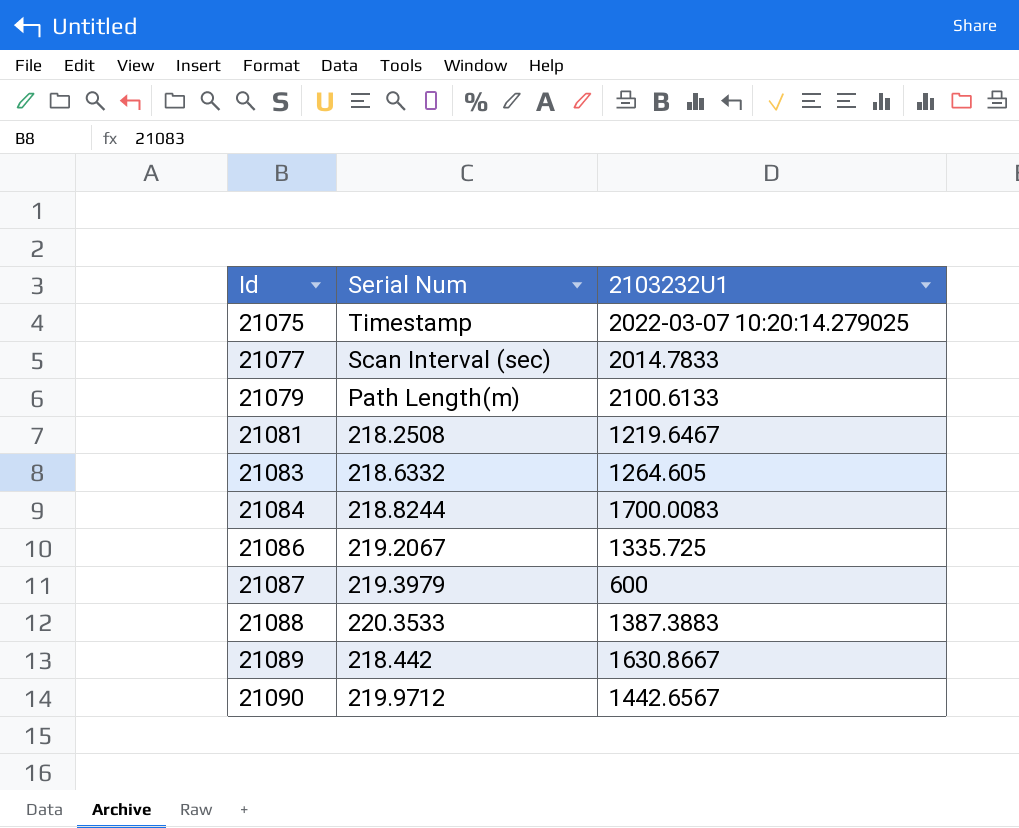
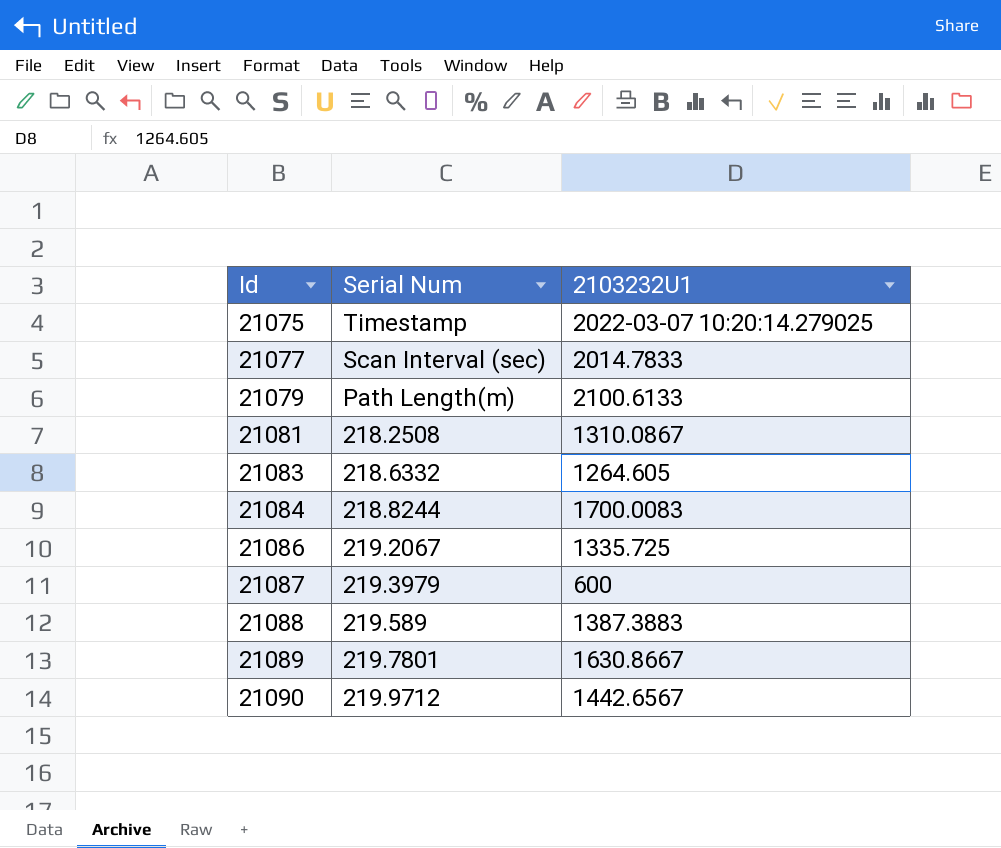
21081 | 2103232U1: 1219.6467 -> 1310.0867
21088 | Serial Num: 220.3533 -> 219.589
21089 | Serial Num: 218.442 -> 219.7801

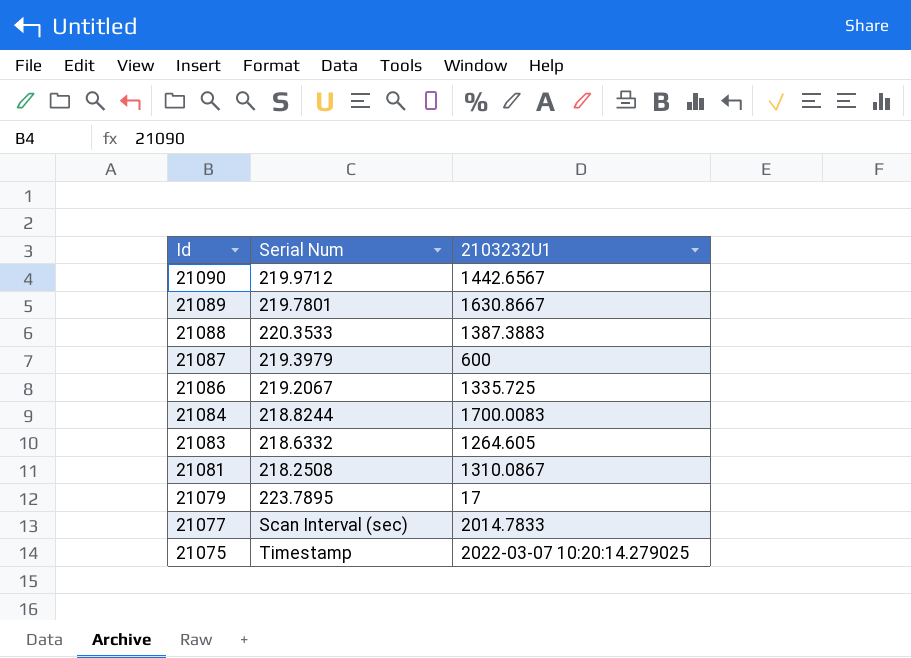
row order: Id ascending -> Id descending
21088 | Serial Num: 219.589 -> 220.3533
21079 | Serial Num: Path Length(m) -> 223.7895
21079 | 2103232U1: 2100.6133 -> 17

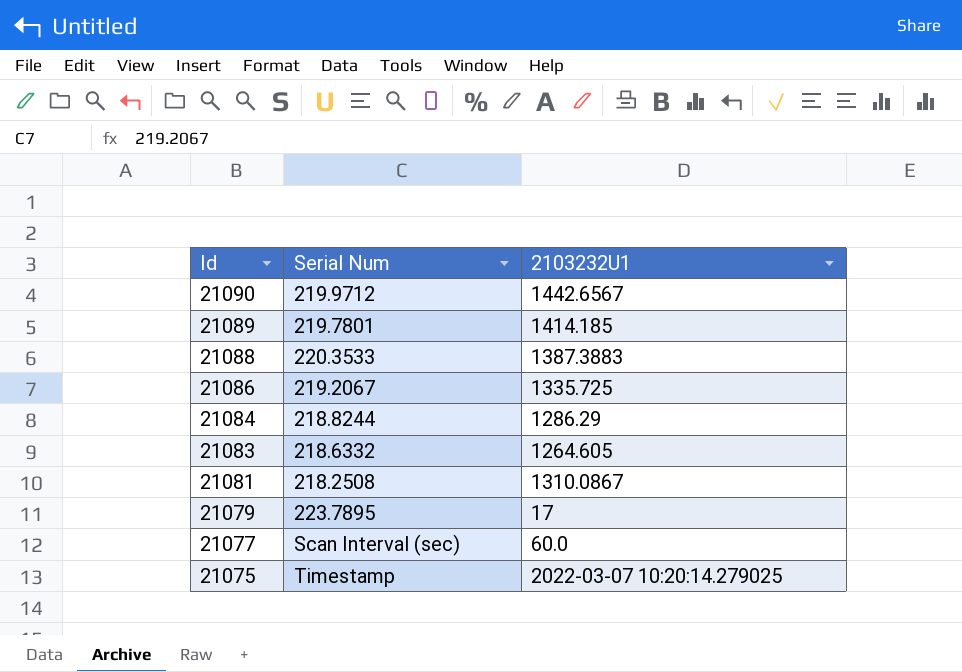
row 21087: 219.3979 | 600 -> none
21089 | 2103232U1: 1630.8667 -> 1414.185
21084 | 2103232U1: 1700.0083 -> 1286.29
21077 | 2103232U1: 2014.7833 -> 60.0

